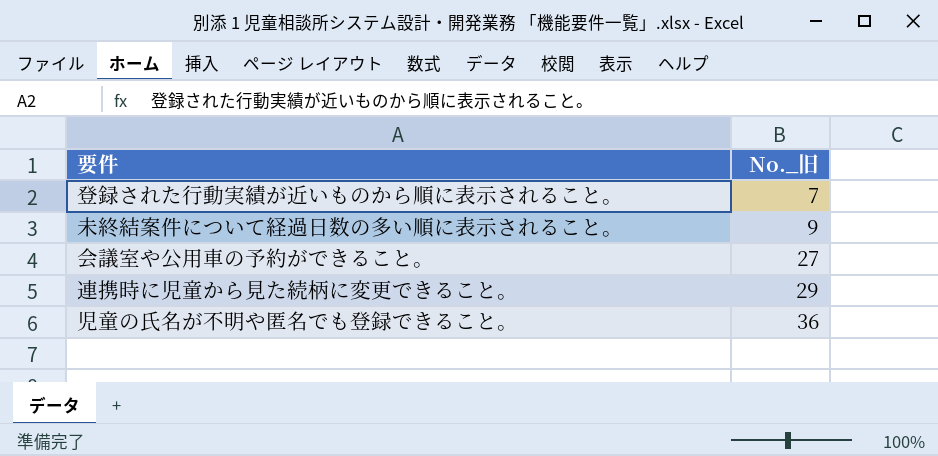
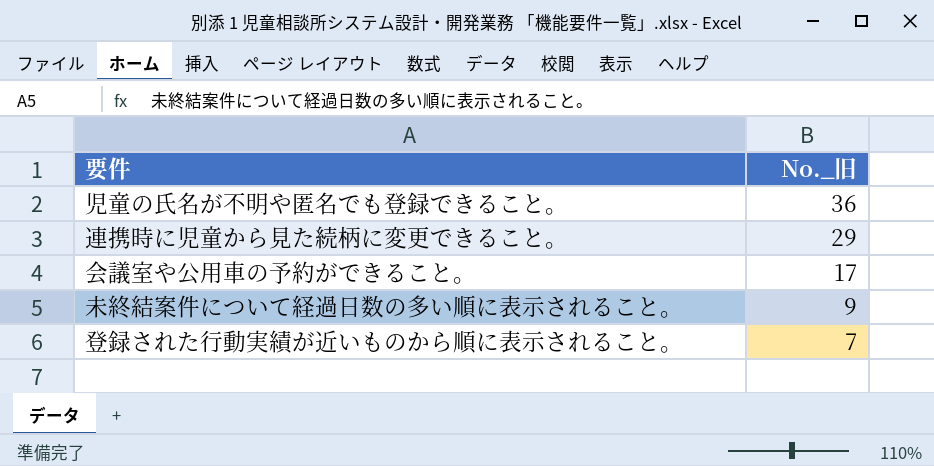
row order: No._旧 ascending -> No._旧 descending
会議室や公用車の予約ができること。 | No._旧: 27 -> 17

